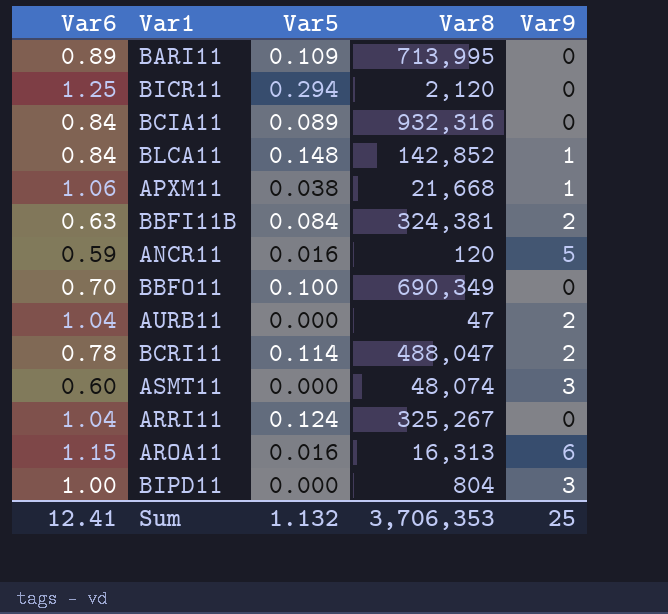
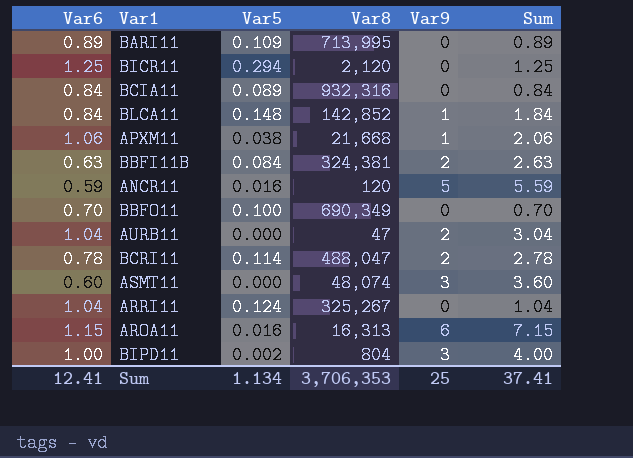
column Sum | formula: none -> [Var6] + [Var9]
BIPD11 | Var5: 0.000 -> 0.002
Sum | Var5: 1.132 -> 1.134

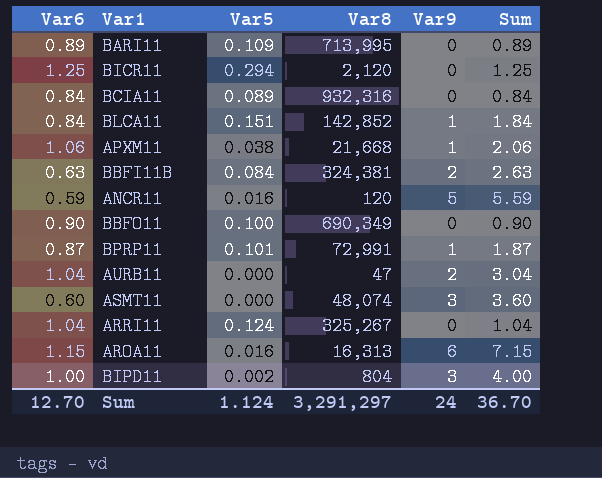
row BCRI11: 0.78 | 0.114 | 488,047 | 2 | 2.78 -> none
BLCA11 | Var5: 0.148 -> 0.151
BBFO11 | Var6: 0.70 -> 0.90
BBFO11 | Sum: 0.70 -> 0.90
row BPRP11: none -> 0.87 | 0.101 | 72,991 | 1 | 1.87
Sum | Var6: 12.41 -> 12.70
Sum | Var5: 1.134 -> 1.124
Sum | Var8: 3,706,353 -> 3,291,297
Sum | Var9: 25 -> 24
Sum | Sum: 37.41 -> 36.70

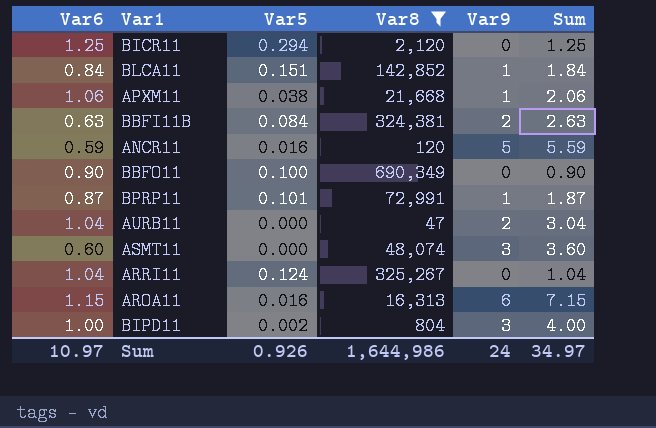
filter: none -> Var8 <= 690,349
Sum | Var6: 12.70 -> 10.97
Sum | Var5: 1.124 -> 0.926
Sum | Var8: 3,291,297 -> 1,644,986
Sum | Sum: 36.70 -> 34.97

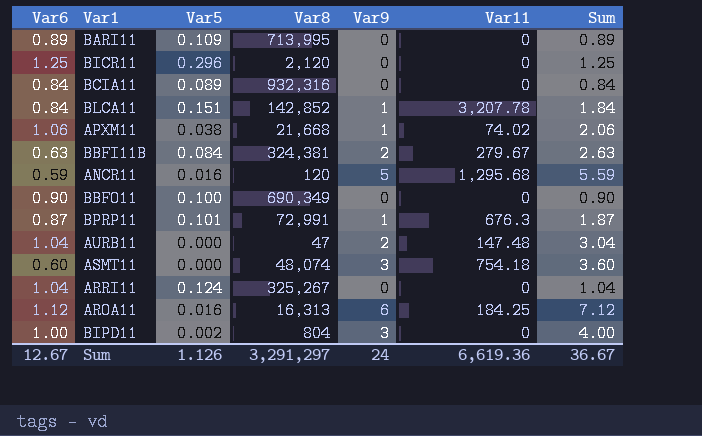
filter: Var8 <= 690,349 -> none
column Var11 | position: none -> 6
BICR11 | Var5: 0.294 -> 0.296
AROA11 | Var6: 1.15 -> 1.12
AROA11 | Sum: 7.15 -> 7.12
Sum | Var6: 10.97 -> 12.67
Sum | Var5: 0.926 -> 1.126
Sum | Var8: 1,644,986 -> 3,291,297
Sum | Sum: 34.97 -> 36.67

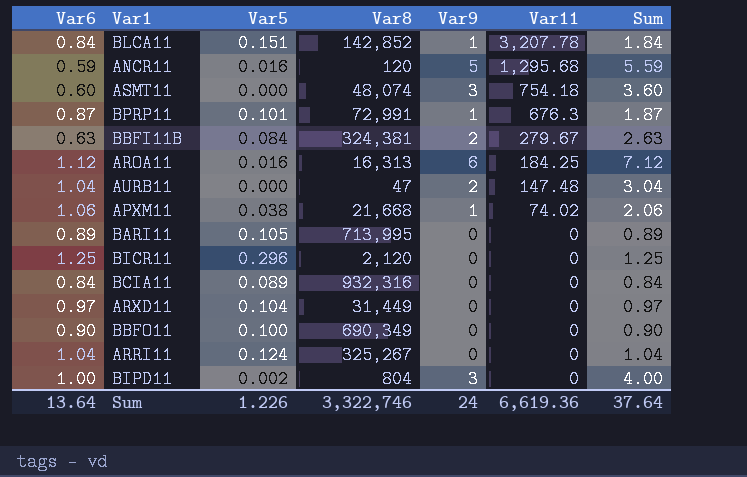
row order: none -> Var11 descending
BARI11 | Var5: 0.109 -> 0.105
row ARXD11: none -> 0.97 | 0.104 | 31,449 | 0 | 0 | 0.97
Sum | Var6: 12.67 -> 13.64
Sum | Var5: 1.126 -> 1.226
Sum | Var8: 3,291,297 -> 3,322,746
Sum | Sum: 36.67 -> 37.64

